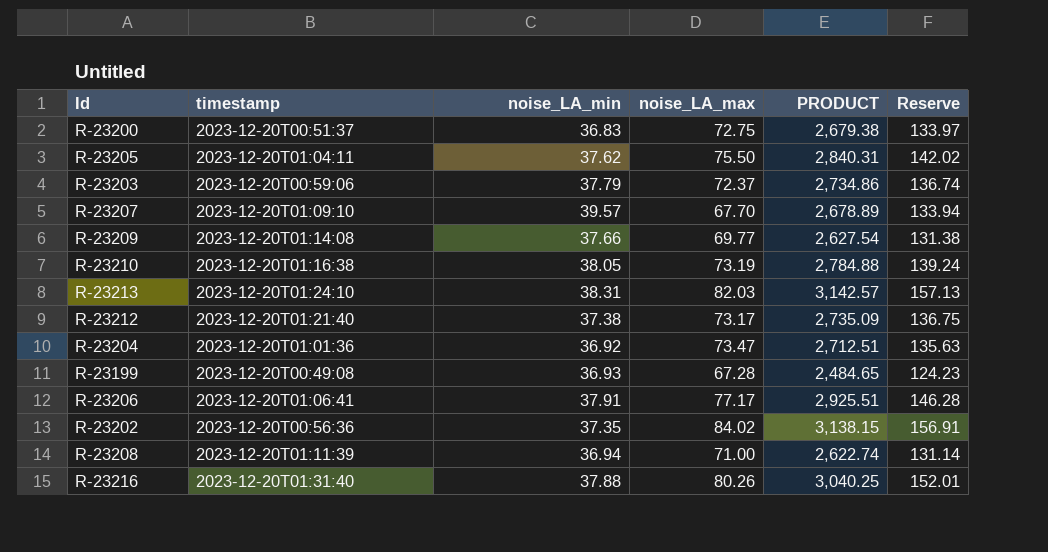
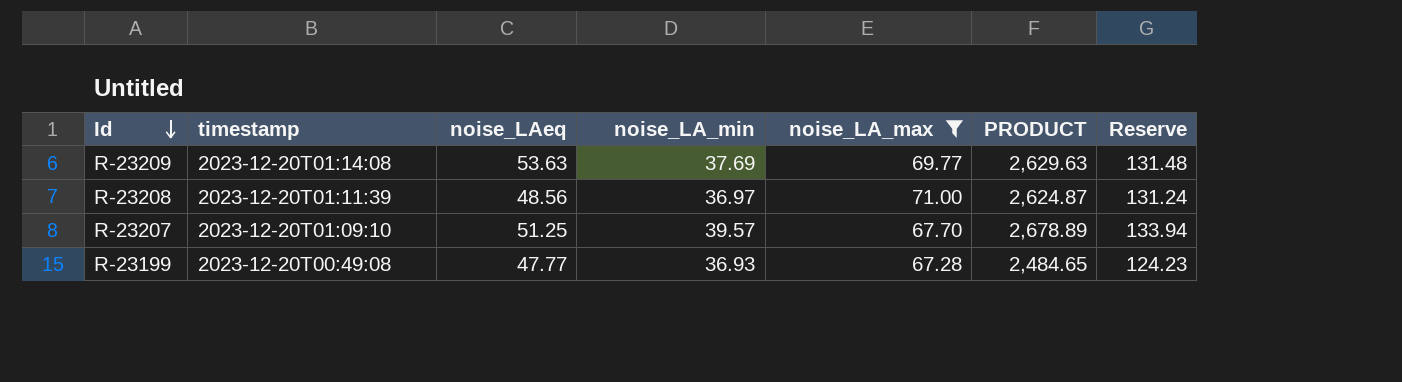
filter: none -> noise_LA_max <= 71.00
row order: none -> Id descending
column noise_LAeq | position: none -> 3
R-23209 | noise_LA_min: 37.66 -> 37.69
R-23209 | PRODUCT: 2,627.54 -> 2,629.63
R-23209 | Reserve: 131.38 -> 131.48
R-23208 | noise_LA_min: 36.94 -> 36.97
R-23208 | PRODUCT: 2,622.74 -> 2,624.87
R-23208 | Reserve: 131.14 -> 131.24

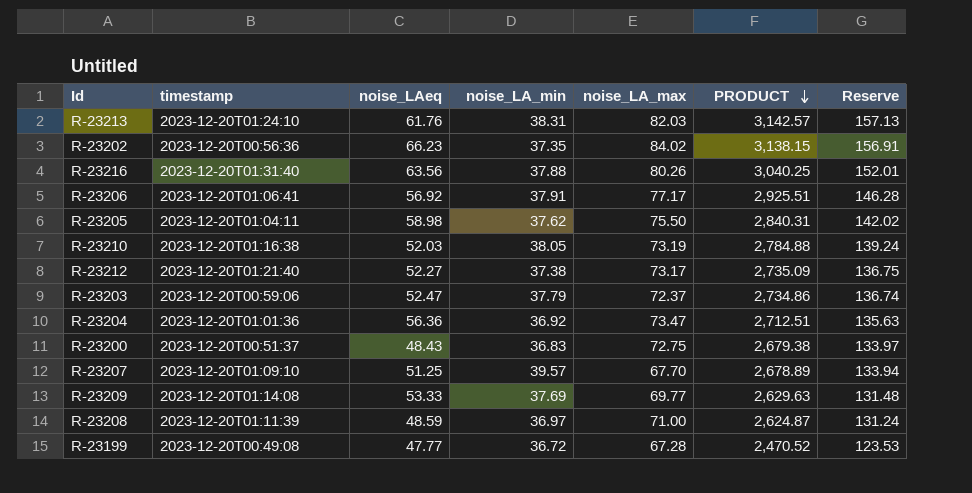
filter: noise_LA_max <= 71.00 -> none
row order: Id descending -> PRODUCT descending
R-23209 | noise_LAeq: 53.63 -> 53.33
R-23208 | noise_LAeq: 48.56 -> 48.59
R-23199 | noise_LA_min: 36.93 -> 36.72
R-23199 | PRODUCT: 2,484.65 -> 2,470.52
R-23199 | Reserve: 124.23 -> 123.53

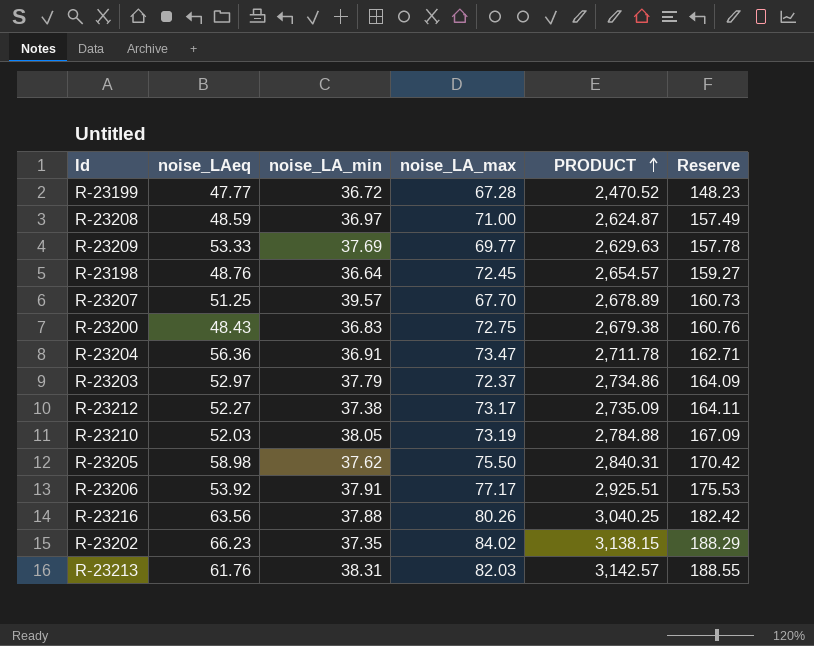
row order: PRODUCT descending -> PRODUCT ascending
column timestamp | position: 2 -> none
column Reserve | formula: [PRODUCT] * 0.05 -> [PRODUCT] * 0.06
row R-23198: none -> 48.76 | 36.64 | 72.45 | 2,654.57 | 159.27
R-23204 | noise_LA_min: 36.92 -> 36.91
R-23204 | PRODUCT: 2,712.51 -> 2,711.78
R-23203 | noise_LAeq: 52.47 -> 52.97
R-23206 | noise_LAeq: 56.92 -> 53.92

